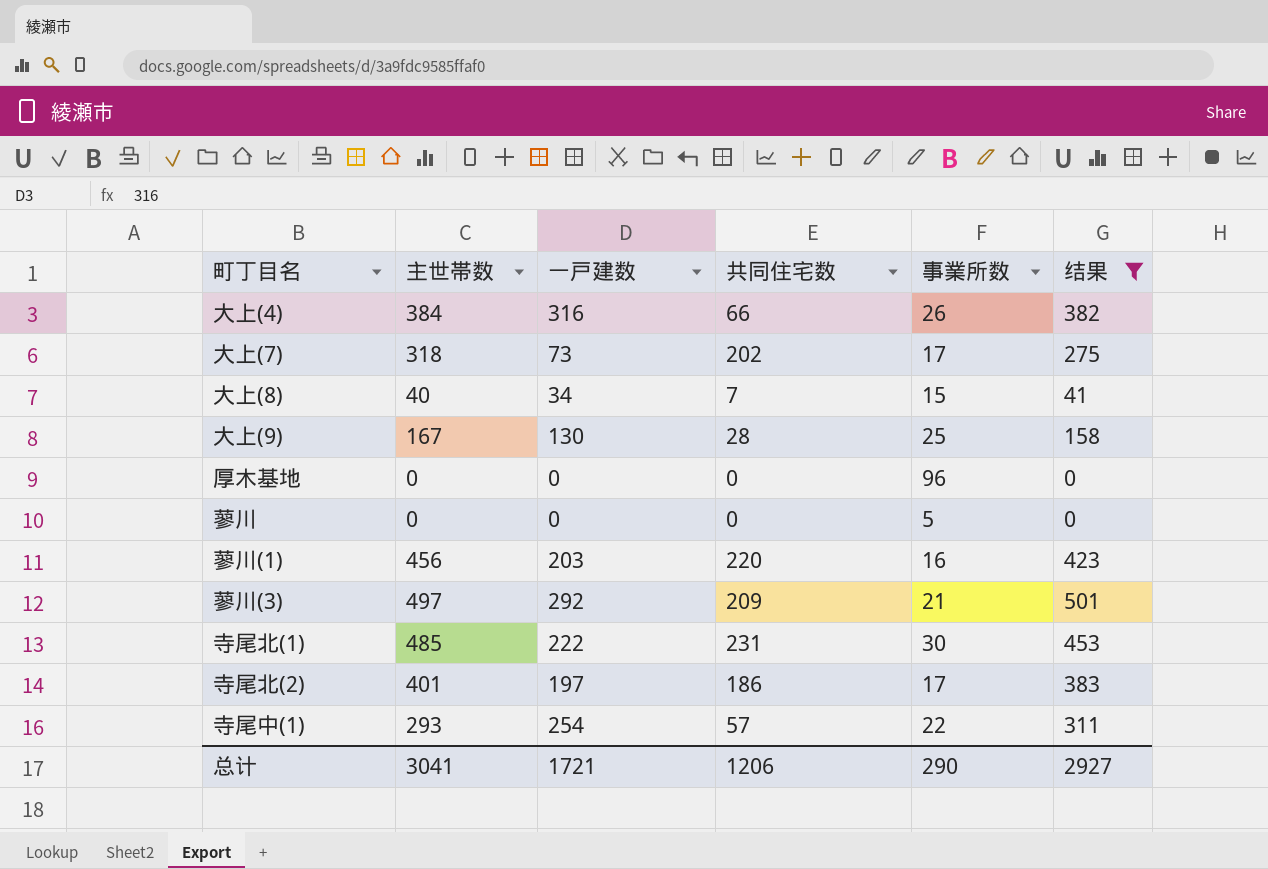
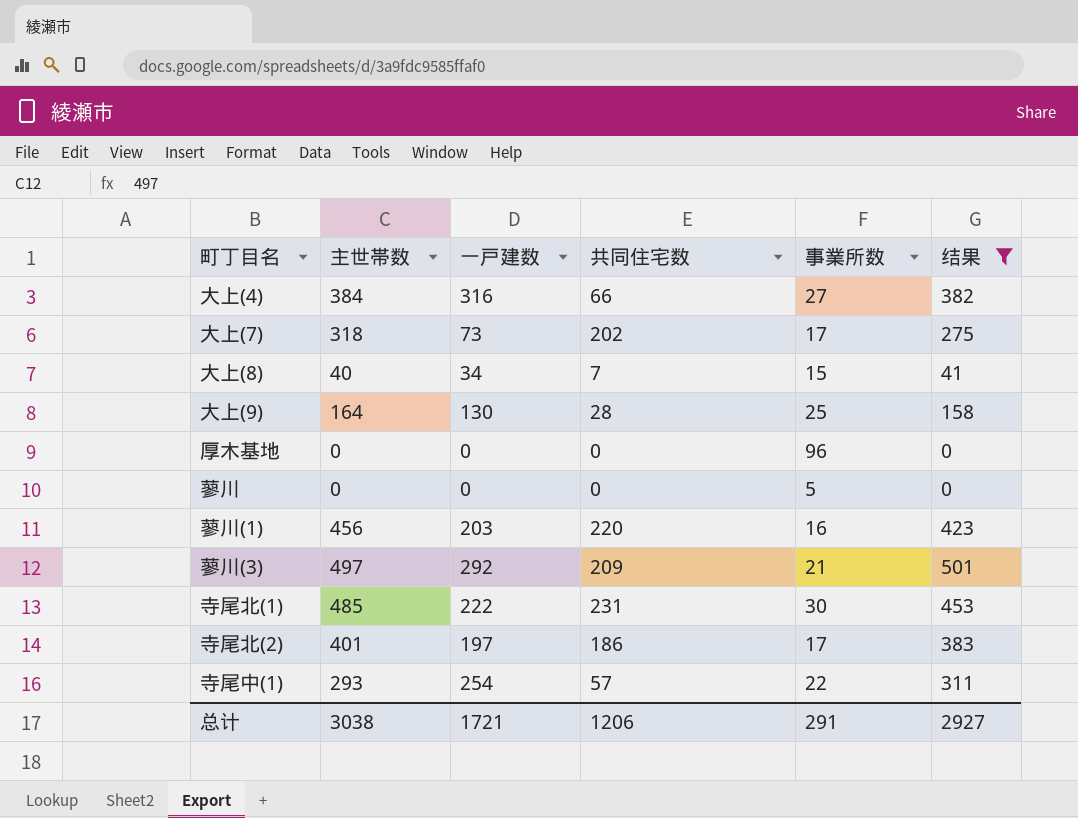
大上(4) | 事業所数: 26 -> 27
大上(9) | 主世帯数: 167 -> 164
总计 | 主世帯数: 3041 -> 3038
总计 | 事業所数: 290 -> 291

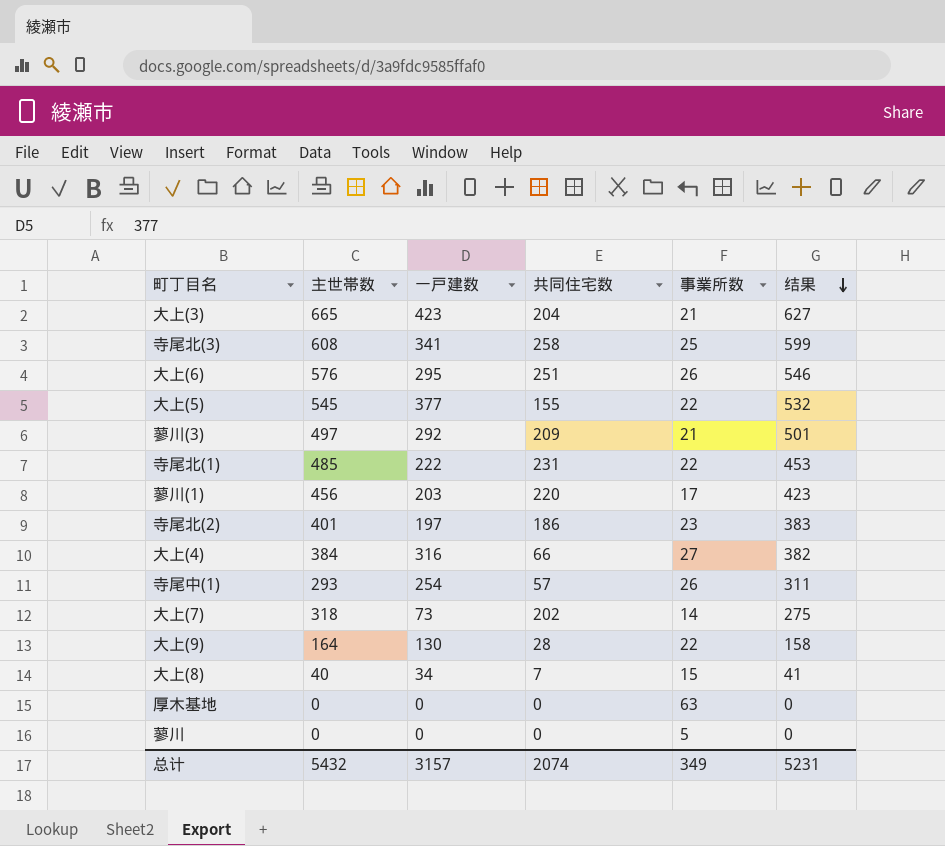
filter: 结果 <= 501 -> none
row order: none -> 结果 descending
寺尾北(1) | 事業所数: 30 -> 22
蓼川(1) | 事業所数: 16 -> 17
寺尾北(2) | 事業所数: 17 -> 23
寺尾中(1) | 事業所数: 22 -> 26
大上(7) | 事業所数: 17 -> 14
大上(9) | 事業所数: 25 -> 22
厚木基地 | 事業所数: 96 -> 63
总计 | 主世帯数: 3038 -> 5432
总计 | 一戸建数: 1721 -> 3157
总计 | 共同住宅数: 1206 -> 2074
总计 | 事業所数: 291 -> 349
总计 | 结果: 2927 -> 5231

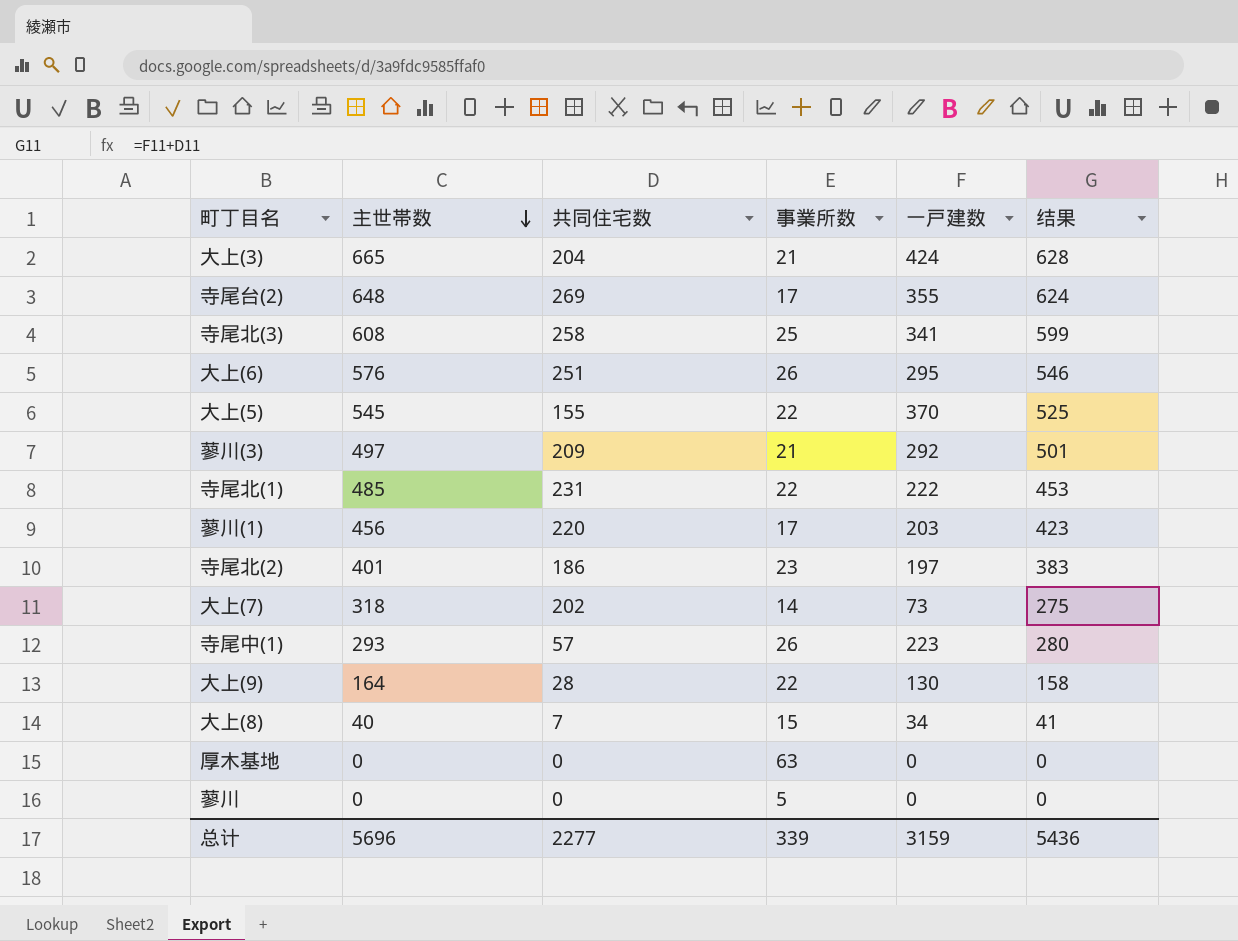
row order: 结果 descending -> 主世帯数 descending
column 一戸建数 | position: 3 -> 5
row 大上(4): 384 | 316 | 66 | 27 | 382 -> none
大上(3) | 一戸建数: 423 -> 424
大上(3) | 结果: 627 -> 628
row 寺尾台(2): none -> 648 | 269 | 17 | 355 | 624
大上(5) | 一戸建数: 377 -> 370
大上(5) | 结果: 532 -> 525
寺尾中(1) | 一戸建数: 254 -> 223
寺尾中(1) | 结果: 311 -> 280
总计 | 主世帯数: 5432 -> 5696
总计 | 共同住宅数: 2074 -> 2277
总计 | 事業所数: 349 -> 339
总计 | 一戸建数: 3157 -> 3159
总计 | 结果: 5231 -> 5436

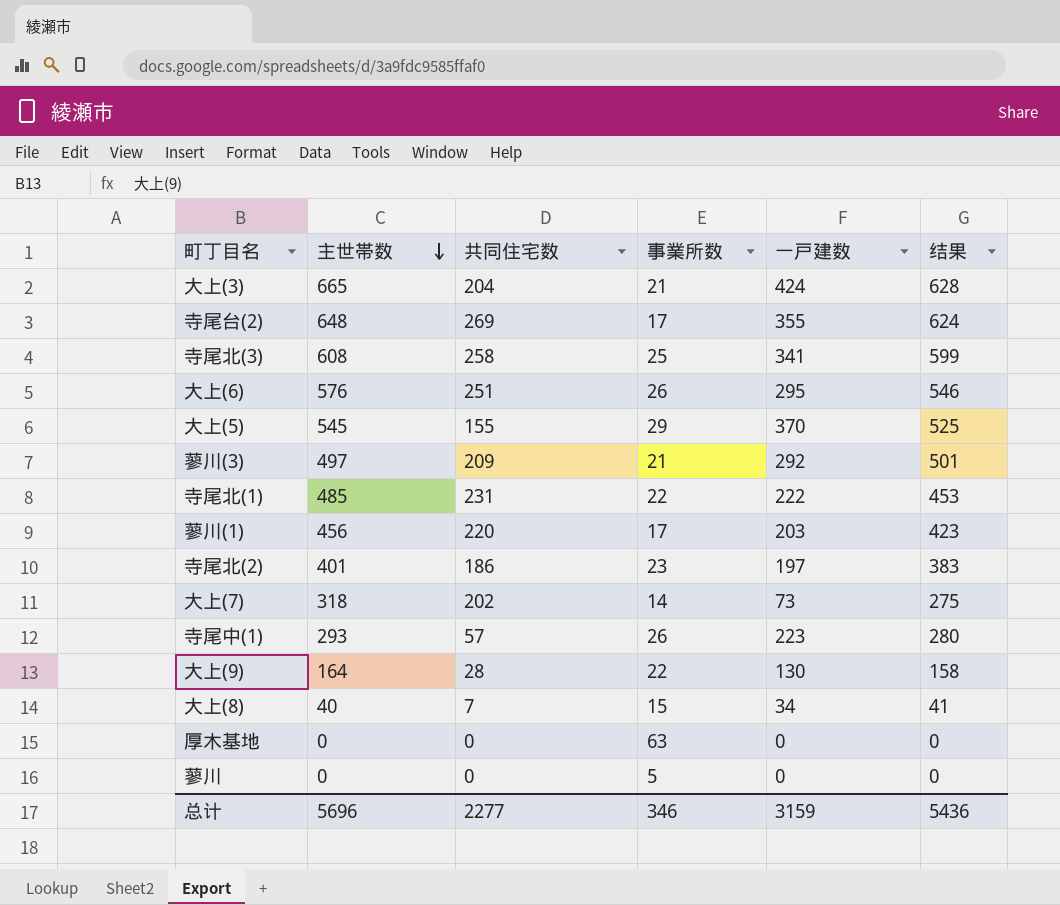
大上(5) | 事業所数: 22 -> 29
总计 | 事業所数: 339 -> 346

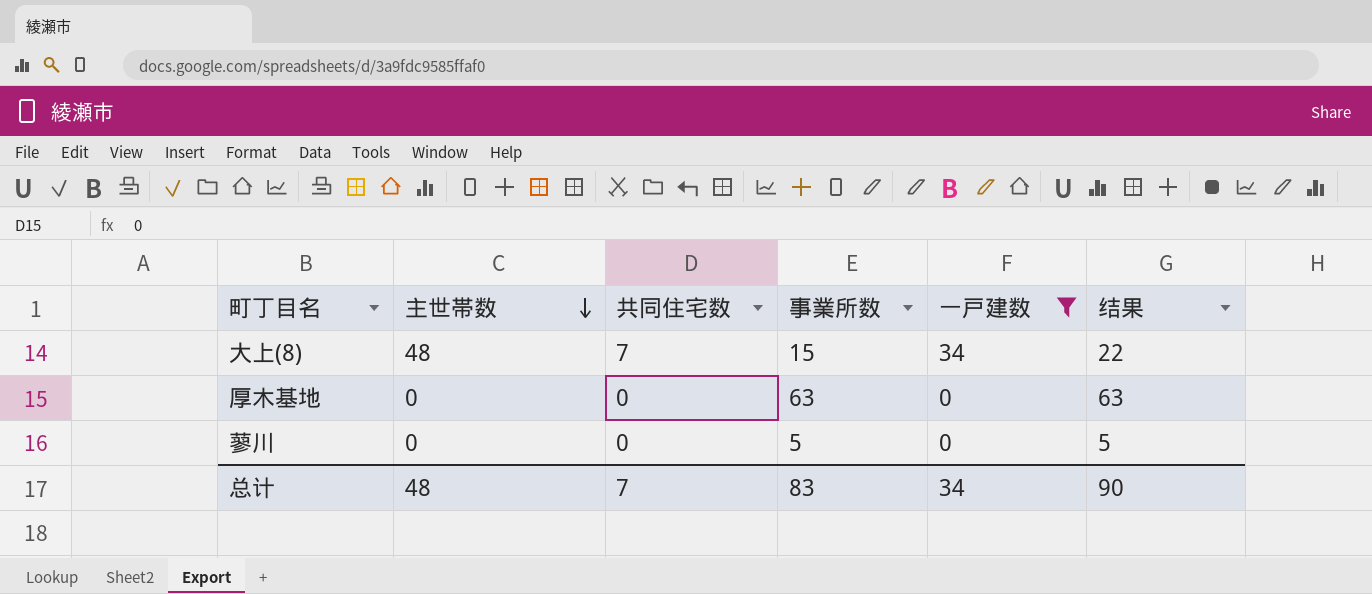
filter: none -> 一戸建数 <= 34
column 结果 | formula: [共同住宅数] + [一戸建数] -> [共同住宅数] + [事業所数]
大上(8) | 主世帯数: 40 -> 48
总计 | 主世帯数: 5696 -> 48
总计 | 共同住宅数: 2277 -> 7
总计 | 事業所数: 346 -> 83
总计 | 一戸建数: 3159 -> 34
总计 | 结果: 5436 -> 90

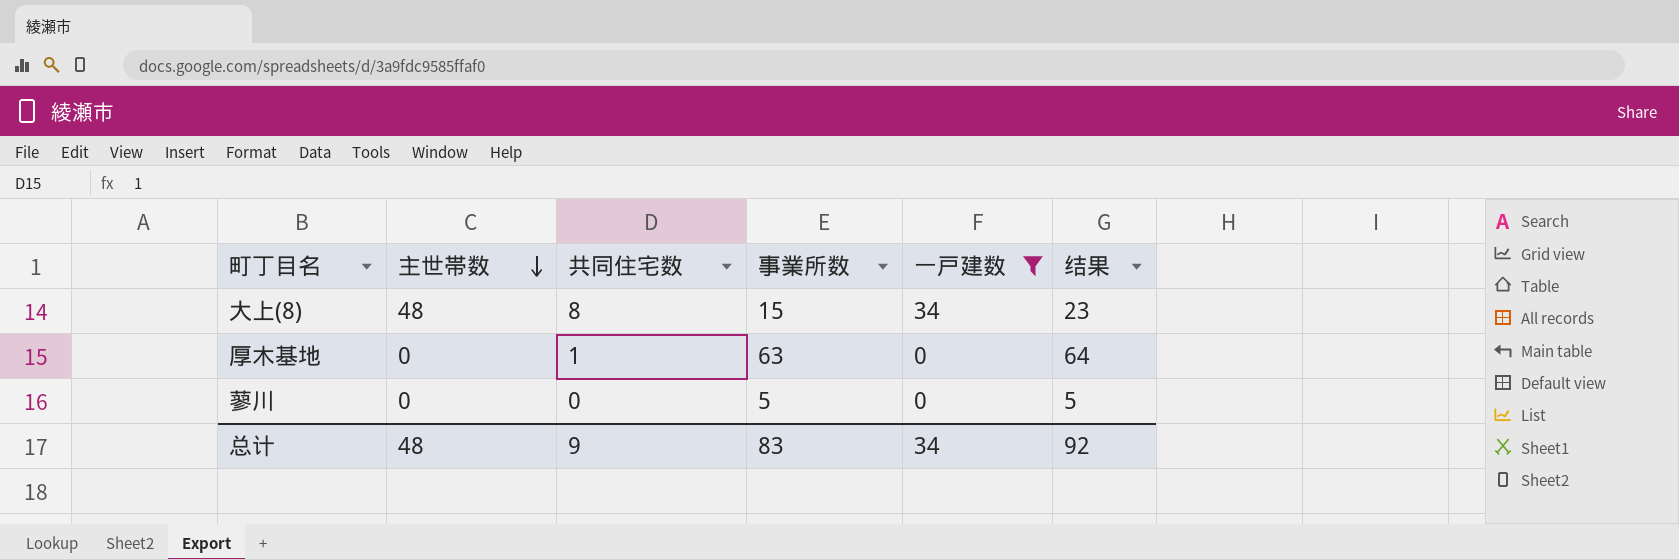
大上(8) | 共同住宅数: 7 -> 8
大上(8) | 结果: 22 -> 23
厚木基地 | 共同住宅数: 0 -> 1
厚木基地 | 结果: 63 -> 64
总计 | 共同住宅数: 7 -> 9
总计 | 结果: 90 -> 92

